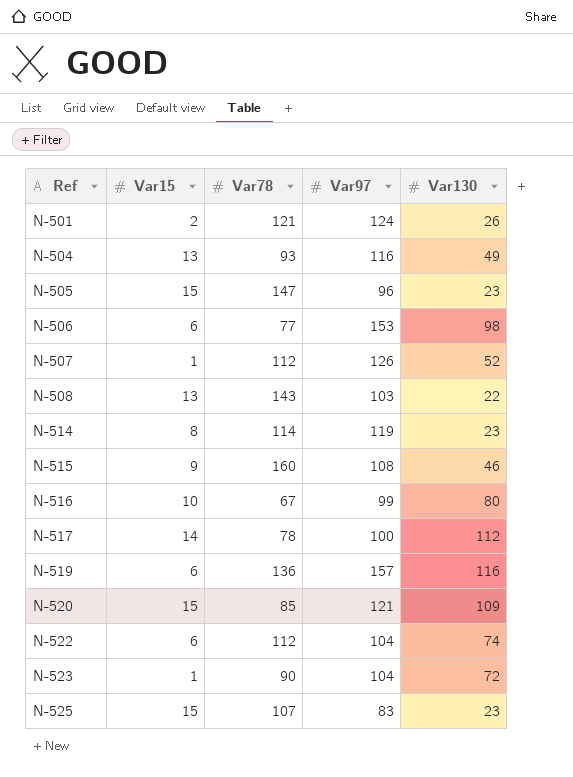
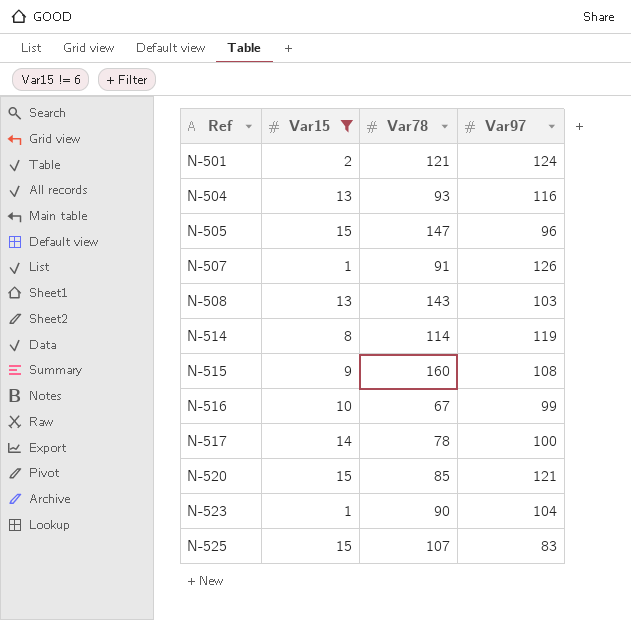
filter: none -> Var15 != 6
column Var130 | position: 5 -> none
N-507 | Var78: 112 -> 91

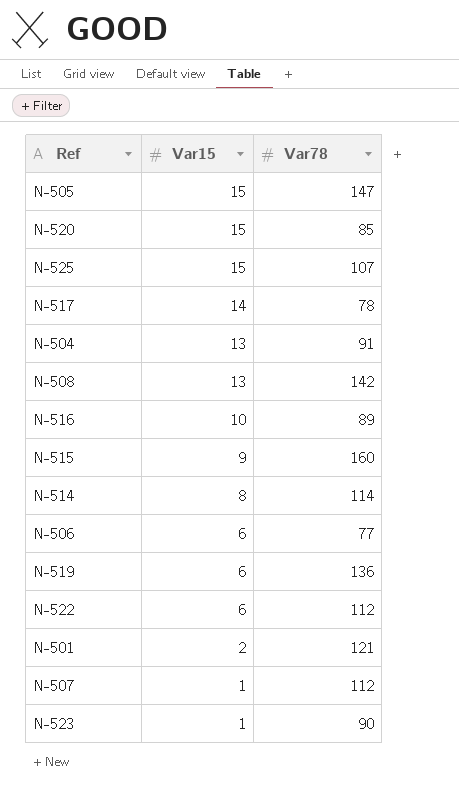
filter: Var15 != 6 -> none
row order: Ref ascending -> Var15 descending
column Var97 | position: 4 -> none
N-504 | Var78: 93 -> 91
N-508 | Var78: 143 -> 142
N-516 | Var78: 67 -> 89
N-507 | Var78: 91 -> 112

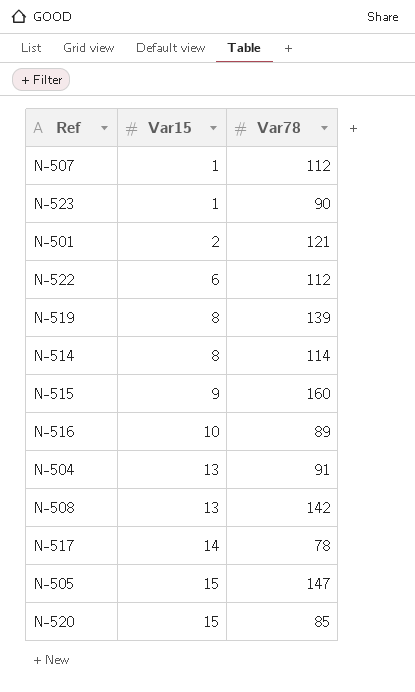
row order: Var15 descending -> Var15 ascending
row N-525: 15 | 107 -> none
row N-506: 6 | 77 -> none
N-519 | Var15: 6 -> 8
N-519 | Var78: 136 -> 139

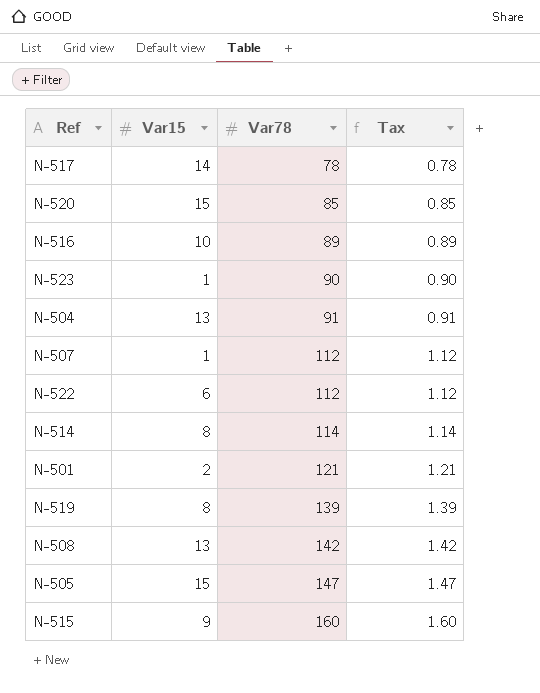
row order: Var15 ascending -> Var78 ascending
column Tax | formula: none -> [Var78] * 0.01

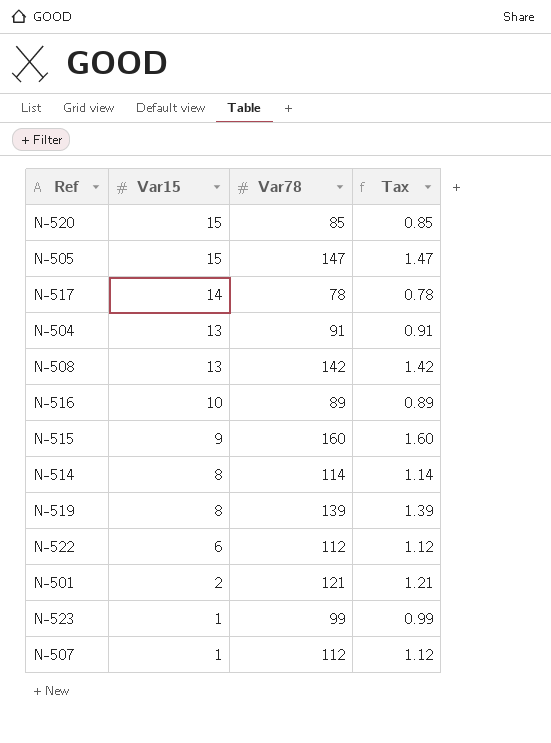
row order: Var78 ascending -> Var15 descending
N-523 | Var78: 90 -> 99
N-523 | Tax: 0.90 -> 0.99

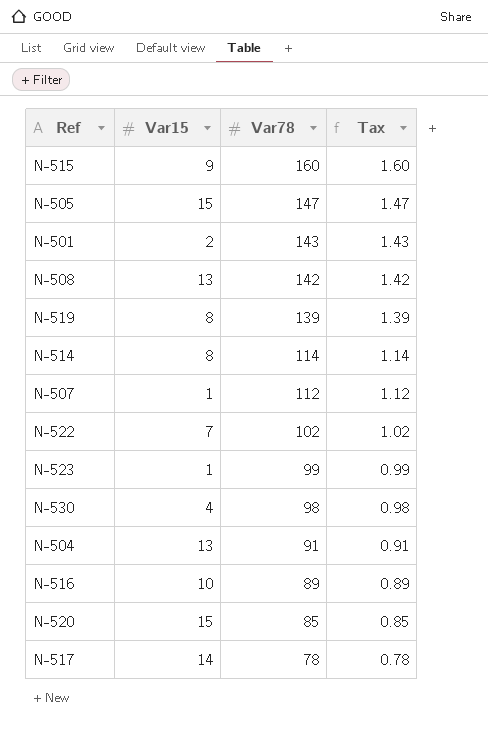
row order: Var15 descending -> Var78 descending
N-501 | Var78: 121 -> 143
N-501 | Tax: 1.21 -> 1.43
N-522 | Var15: 6 -> 7
N-522 | Var78: 112 -> 102
N-522 | Tax: 1.12 -> 1.02
row N-530: none -> 4 | 98 | 0.98

